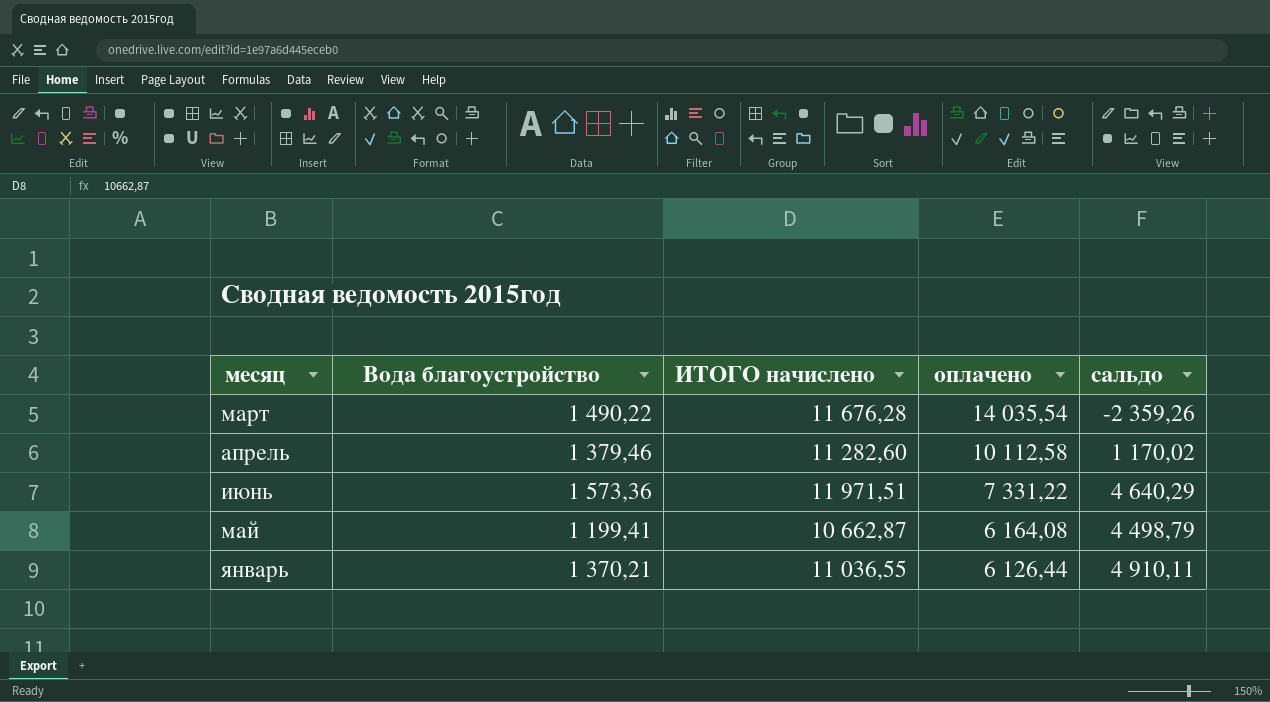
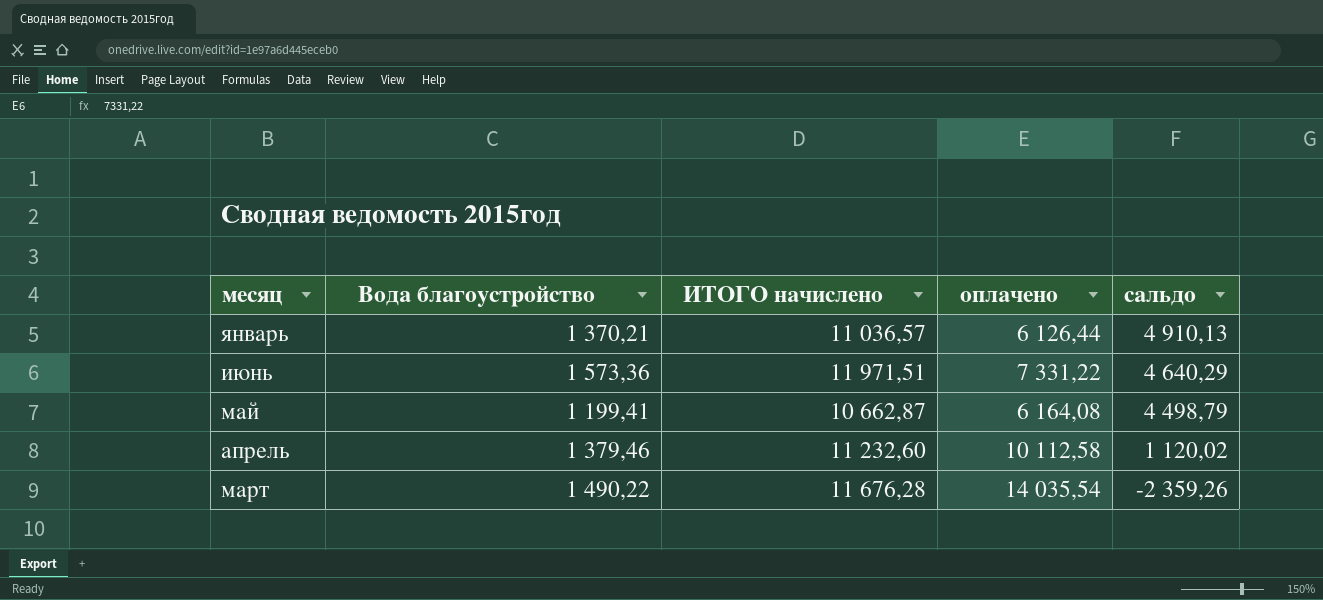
row order: оплачено descending -> сальдо descending
январь | ИТОГО начислено: 11 036,55 -> 11 036,57
январь | сальдо: 4 910,11 -> 4 910,13
апрель | ИТОГО начислено: 11 282,60 -> 11 232,60
апрель | сальдо: 1 170,02 -> 1 120,02

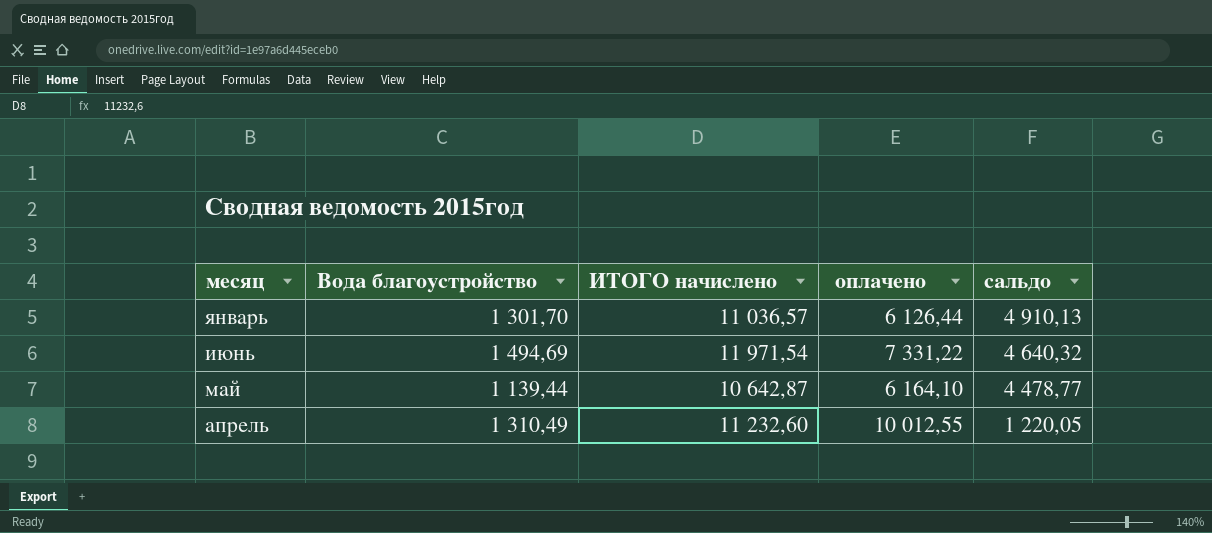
row март: 1 490,22 | 11 676,28 | 14 035,54 | -2 359,26 -> none
январь | Вода благоустройство: 1 370,21 -> 1 301,70
июнь | Вода благоустройство: 1 573,36 -> 1 494,69
июнь | ИТОГО начислено: 11 971,51 -> 11 971,54
июнь | сальдо: 4 640,29 -> 4 640,32
май | Вода благоустройство: 1 199,41 -> 1 139,44
май | ИТОГО начислено: 10 662,87 -> 10 642,87
май | оплачено: 6 164,08 -> 6 164,10
май | сальдо: 4 498,79 -> 4 478,77
апрель | Вода благоустройство: 1 379,46 -> 1 310,49
апрель | оплачено: 10 112,58 -> 10 012,55
апрель | сальдо: 1 120,02 -> 1 220,05

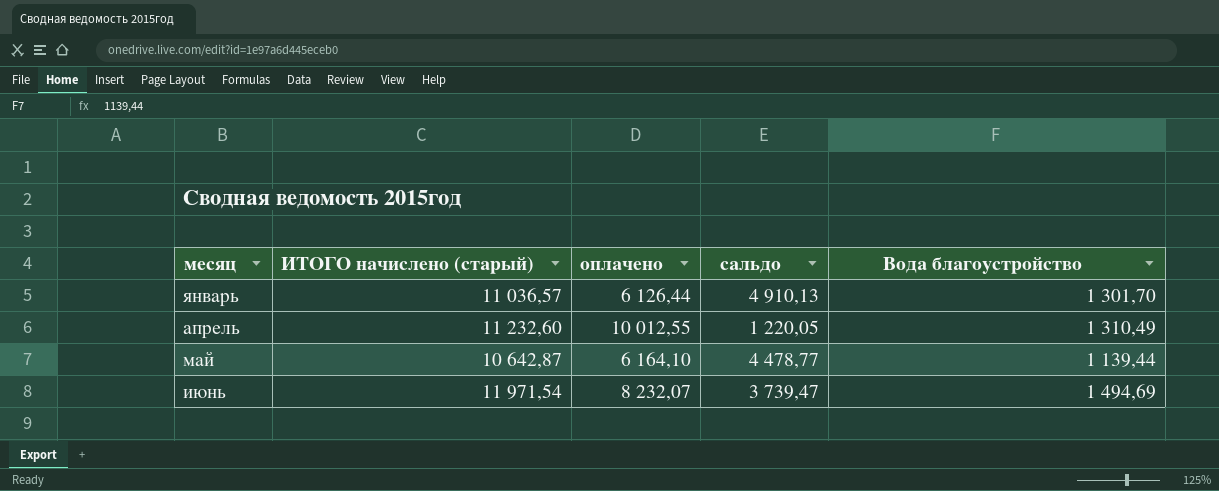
row order: сальдо descending -> месяц ascending
column name: ИТОГО начислено -> ИТОГО начислено (старый)
column Вода благоустройство | position: 2 -> 5
июнь | оплачено: 7 331,22 -> 8 232,07
июнь | сальдо: 4 640,32 -> 3 739,47

